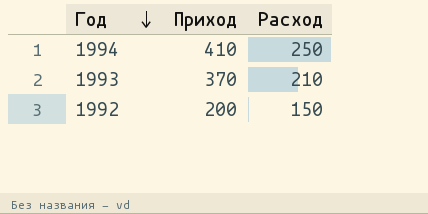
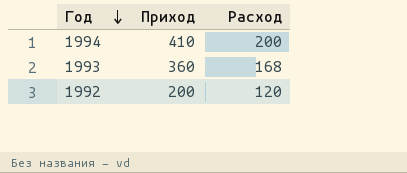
1994 | Расход: 250 -> 200
1993 | Приход: 370 -> 360
1993 | Расход: 210 -> 168
1992 | Расход: 150 -> 120

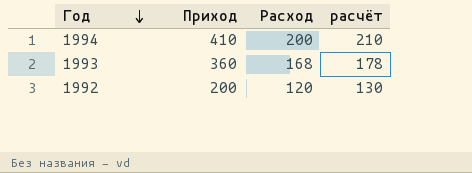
column расчёт | formula: none -> [Расход] + 10

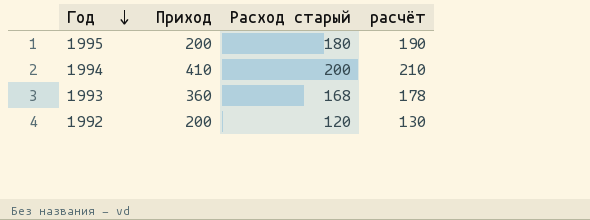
column name: Расход -> Расход старый
row 1995: none -> 200 | 180 | 190

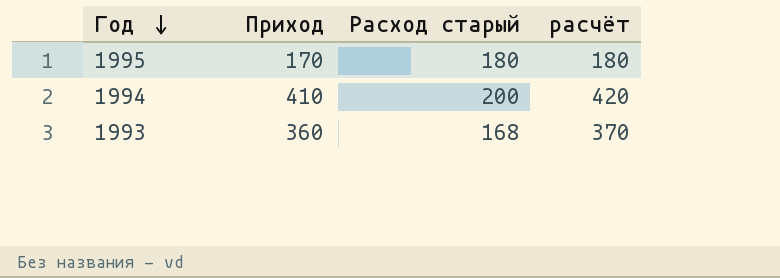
column расчёт | formula: [Расход старый] + 10 -> [Приход] + 10
row 1992: 200 | 120 | 130 -> none
1995 | Приход: 200 -> 170

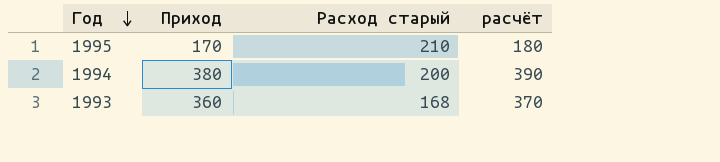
1995 | Расход старый: 180 -> 210
1994 | Приход: 410 -> 380
1994 | расчёт: 420 -> 390

